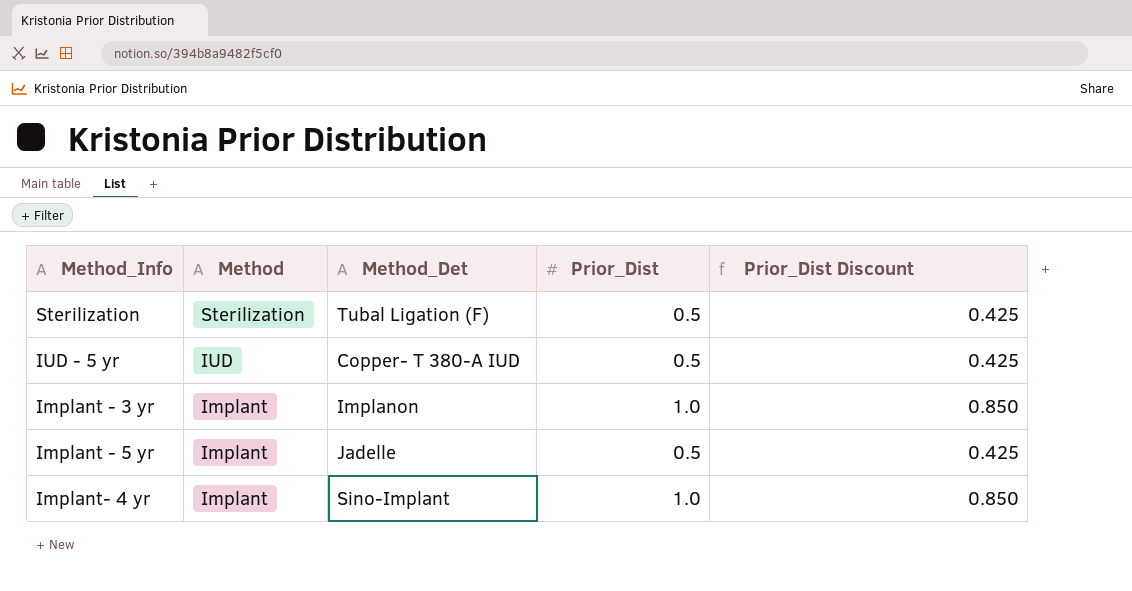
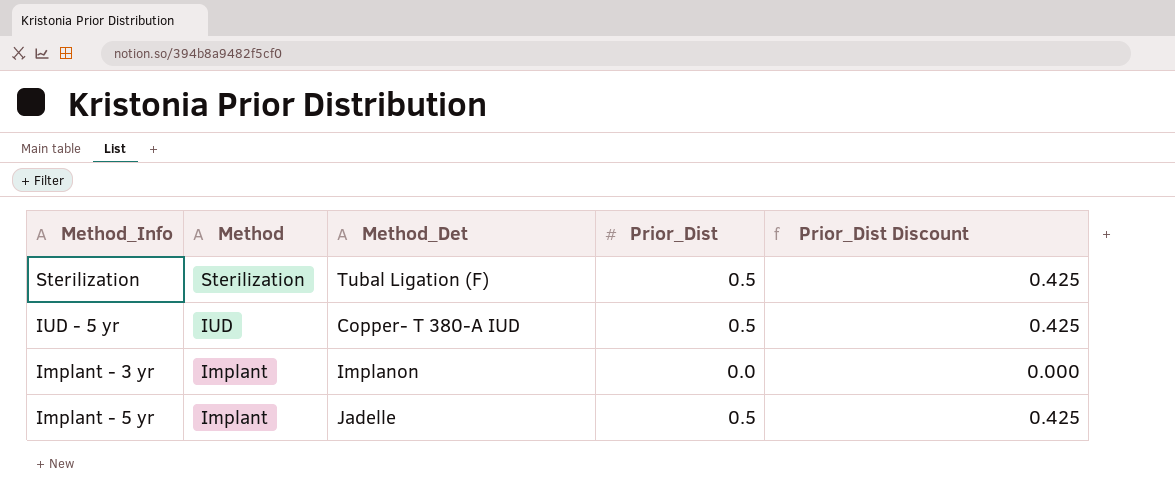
row Implant- 4 yr: Implant | Sino-Implant | 1.0 | 0.850 -> none
Implant - 3 yr | Prior_Dist: 1.0 -> 0.0
Implant - 3 yr | Prior_Dist Discount: 0.850 -> 0.000

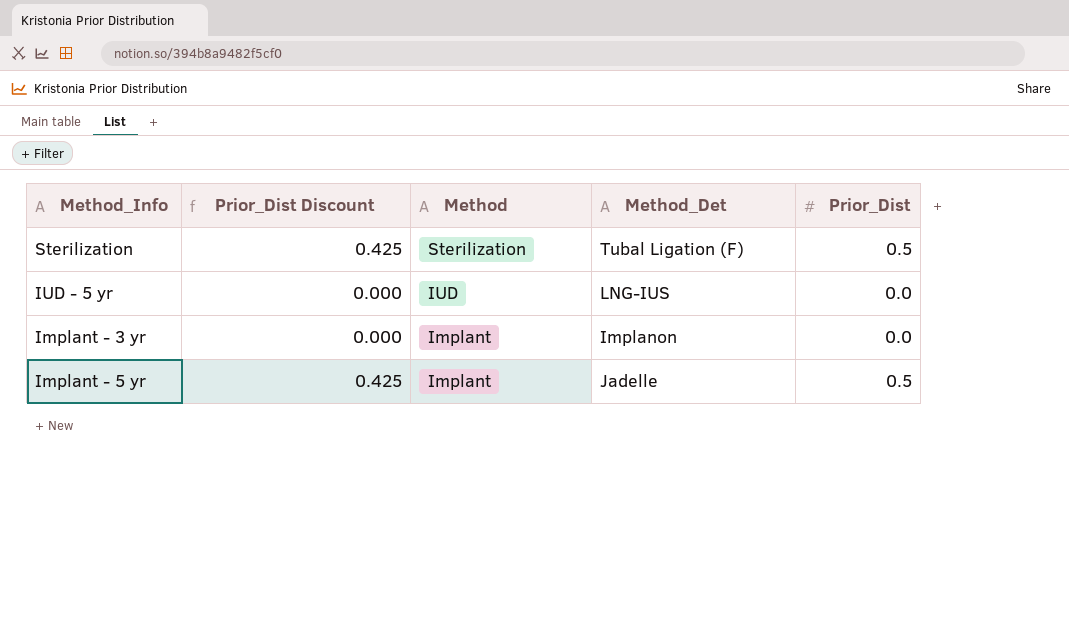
column Prior_Dist Discount | position: 5 -> 2
IUD - 5 yr | Prior_Dist Discount: 0.425 -> 0.000
IUD - 5 yr | Method_Det: Copper- T 380-A IUD -> LNG-IUS
IUD - 5 yr | Prior_Dist: 0.5 -> 0.0

